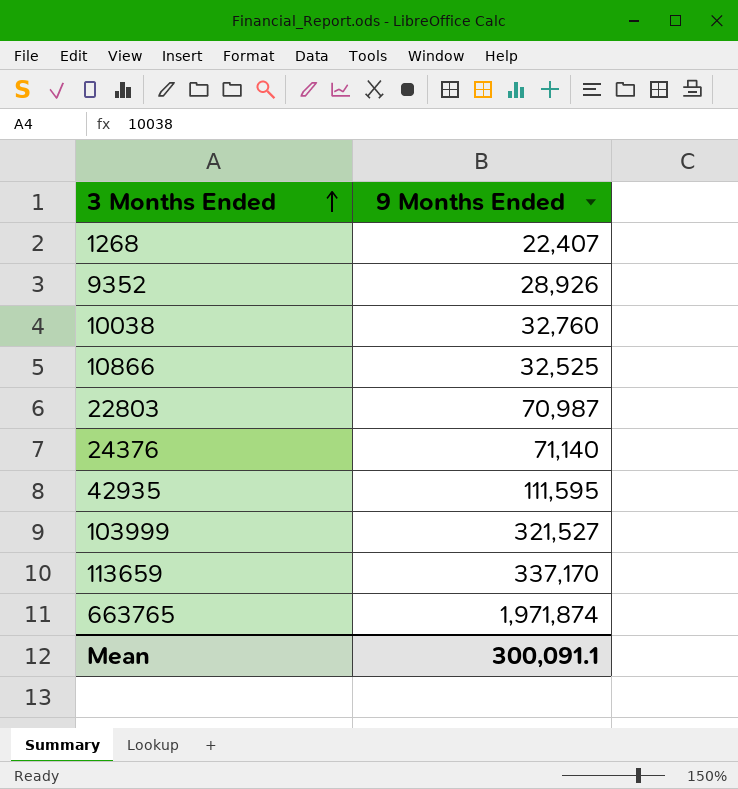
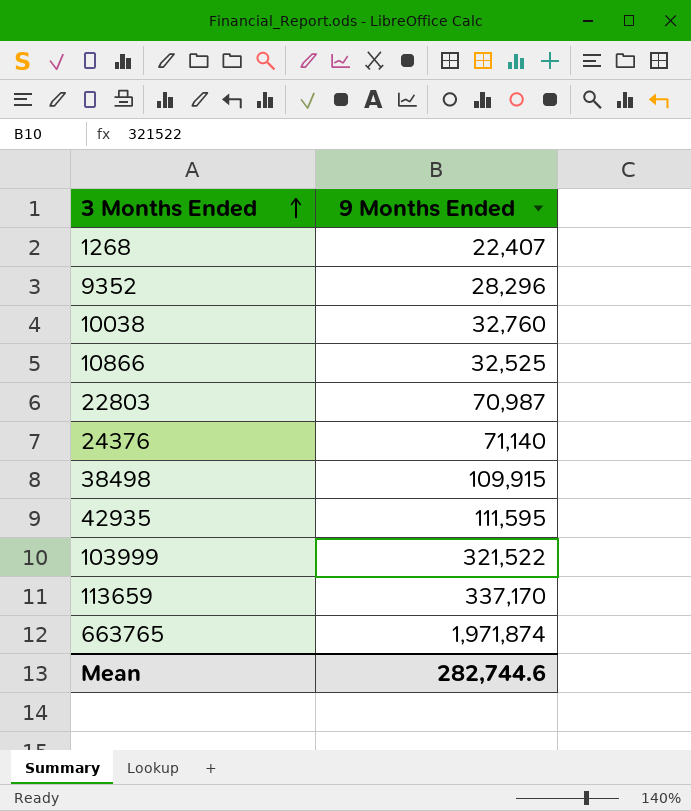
9352 | 9 Months Ended: 28,926 -> 28,296
row 38498: none -> 109,915
103999 | 9 Months Ended: 321,527 -> 321,522
Mean | 9 Months Ended: 300,091.1 -> 282,744.6

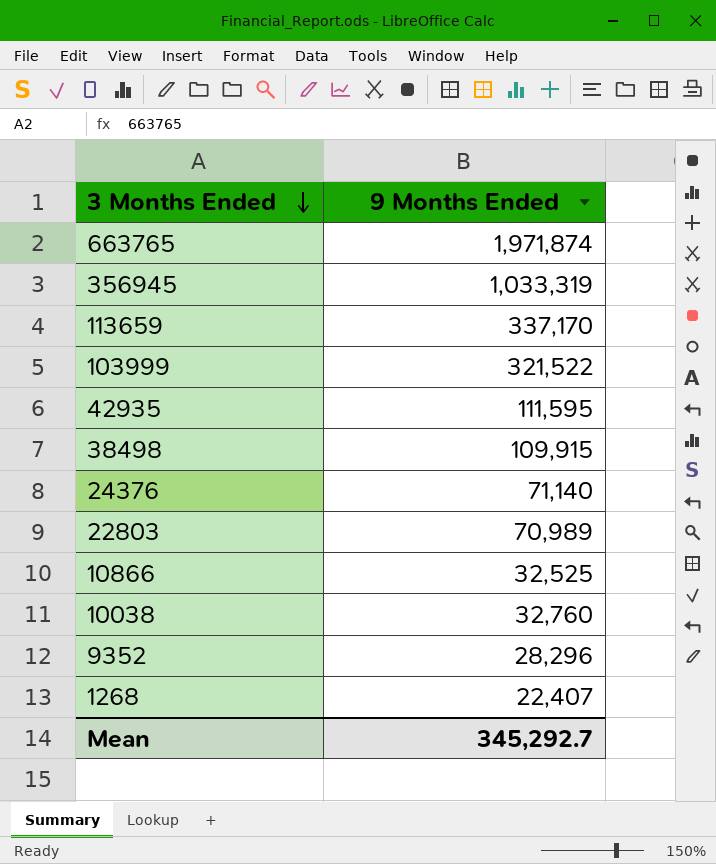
row order: 3 Months Ended ascending -> 3 Months Ended descending
row 356945: none -> 1,033,319
22803 | 9 Months Ended: 70,987 -> 70,989
Mean | 9 Months Ended: 282,744.6 -> 345,292.7

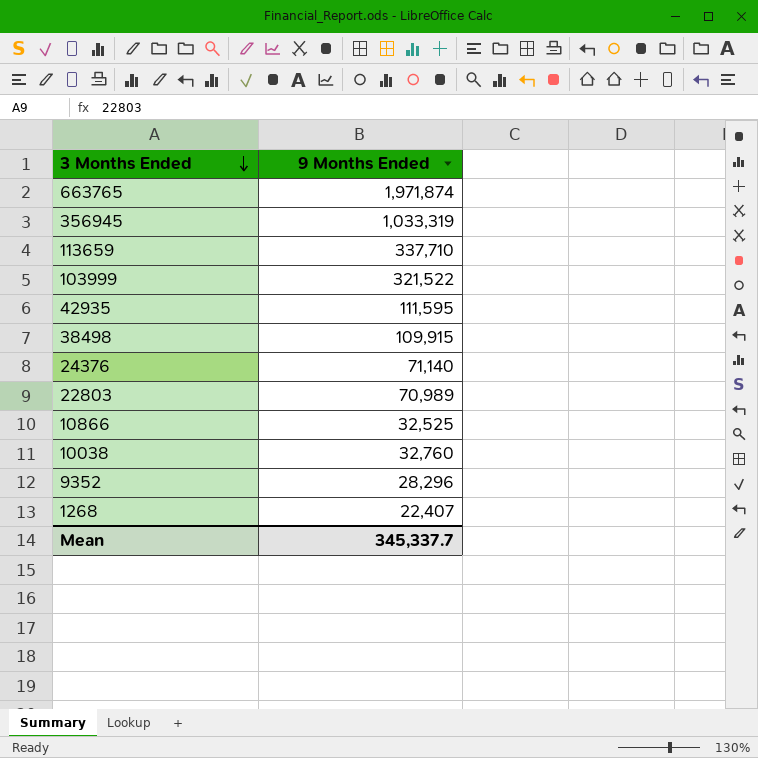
113659 | 9 Months Ended: 337,170 -> 337,710
Mean | 9 Months Ended: 345,292.7 -> 345,337.7

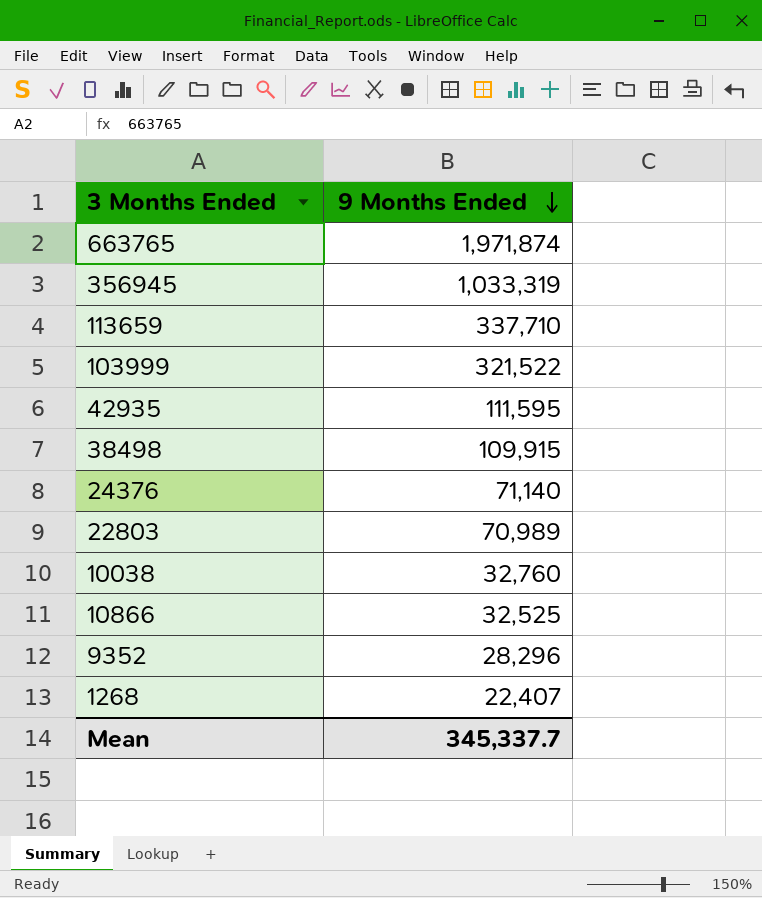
row order: 3 Months Ended descending -> 9 Months Ended descending

